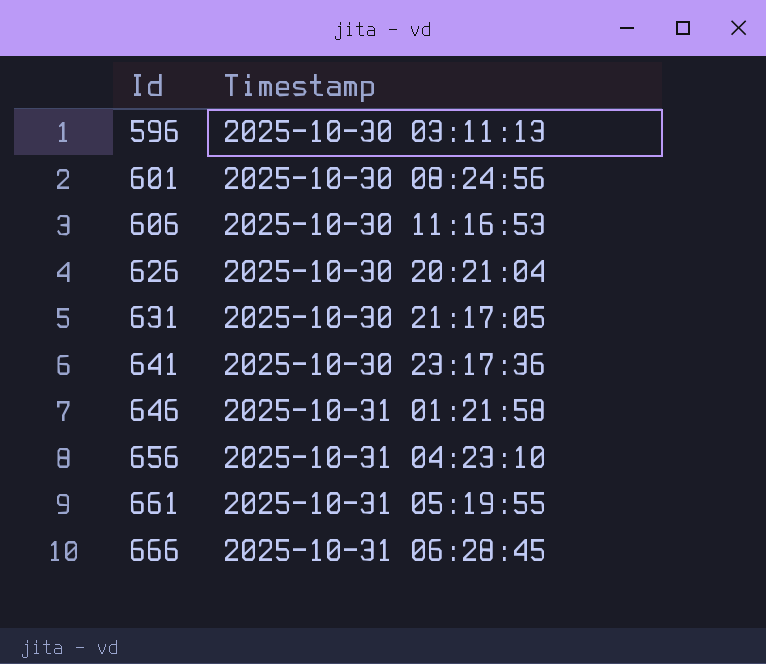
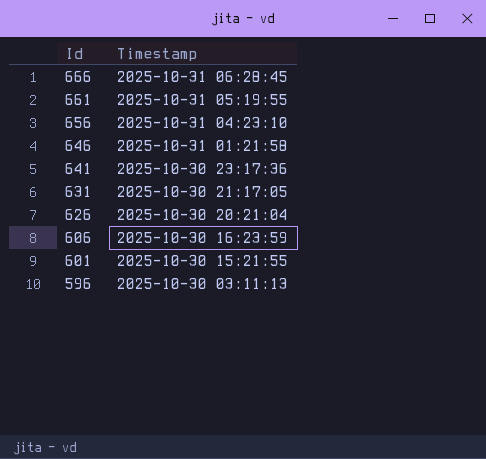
row order: Id ascending -> Id descending
606 | Timestamp: 2025-10-30 11:16:53 -> 2025-10-30 16:23:59
601 | Timestamp: 2025-10-30 08:24:56 -> 2025-10-30 15:21:55

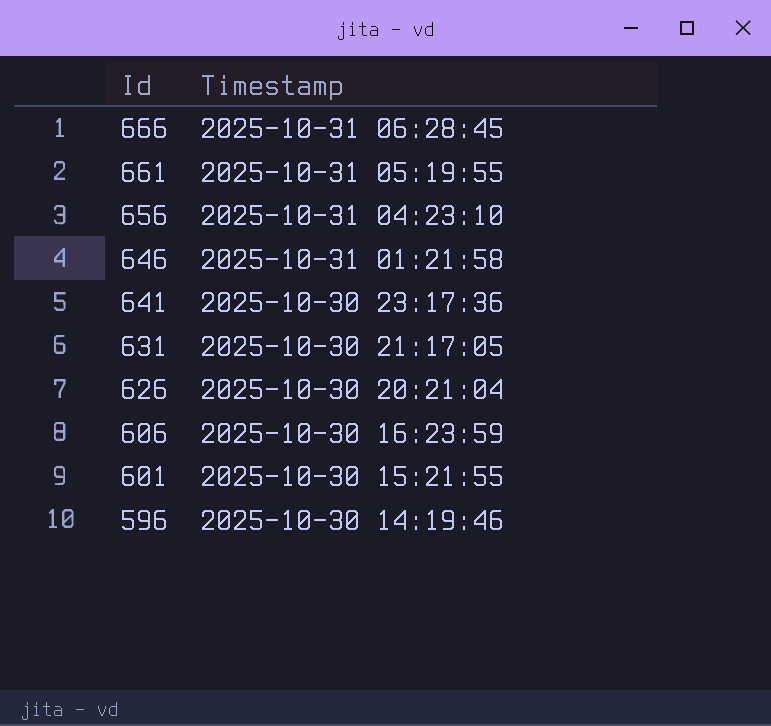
596 | Timestamp: 2025-10-30 03:11:13 -> 2025-10-30 14:19:46

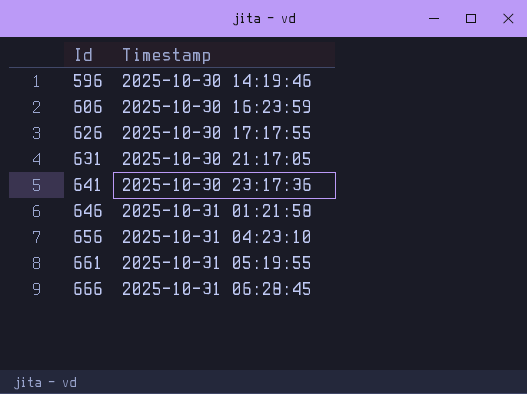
row order: Id descending -> Id ascending
row 601: 2025-10-30 15:21:55 -> none
626 | Timestamp: 2025-10-30 20:21:04 -> 2025-10-30 17:17:55

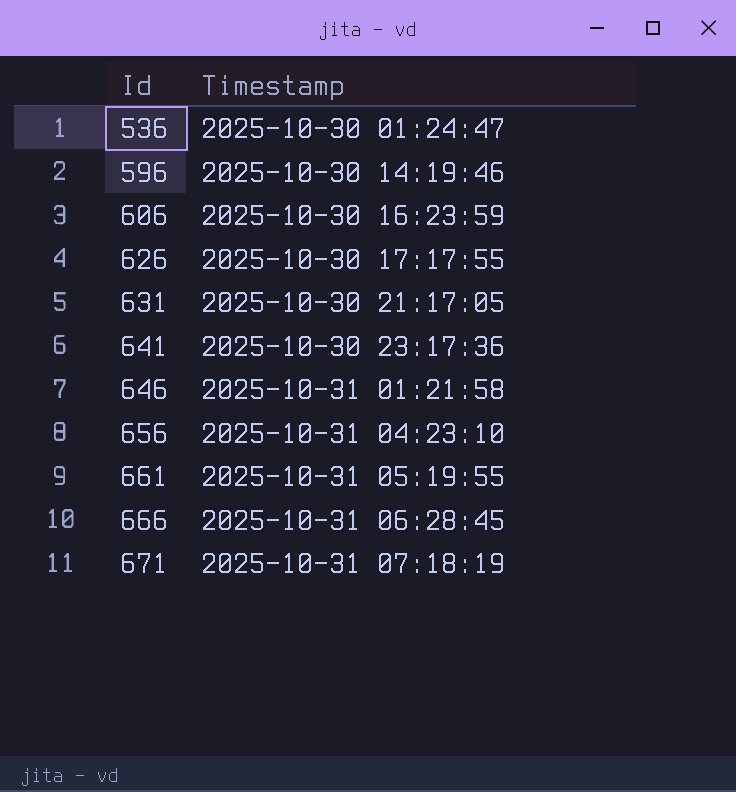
row 536: none -> 2025-10-30 01:24:47
row 671: none -> 2025-10-31 07:18:19

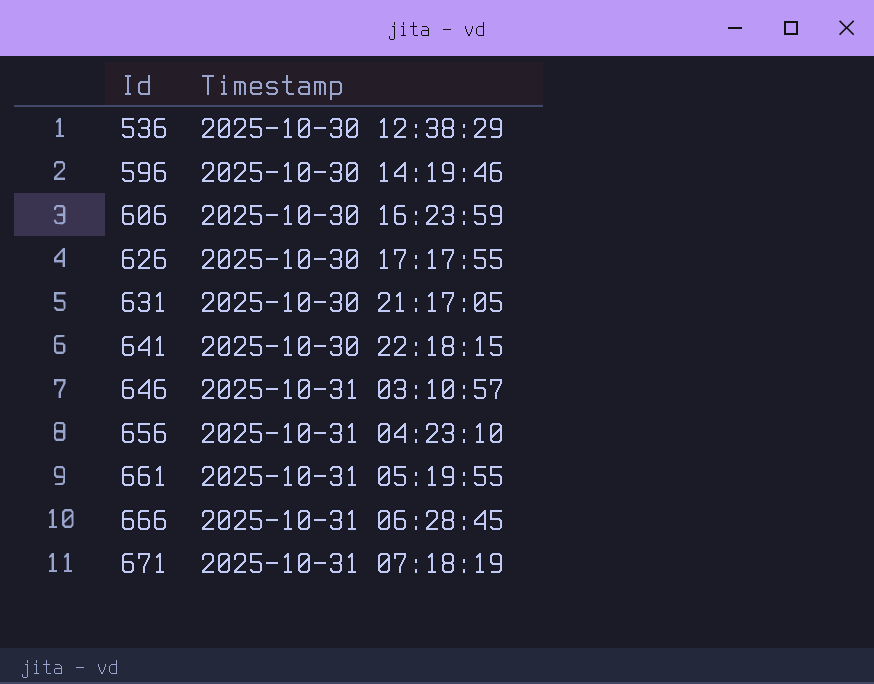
536 | Timestamp: 2025-10-30 01:24:47 -> 2025-10-30 12:38:29
641 | Timestamp: 2025-10-30 23:17:36 -> 2025-10-30 22:18:15
646 | Timestamp: 2025-10-31 01:21:58 -> 2025-10-31 03:10:57

